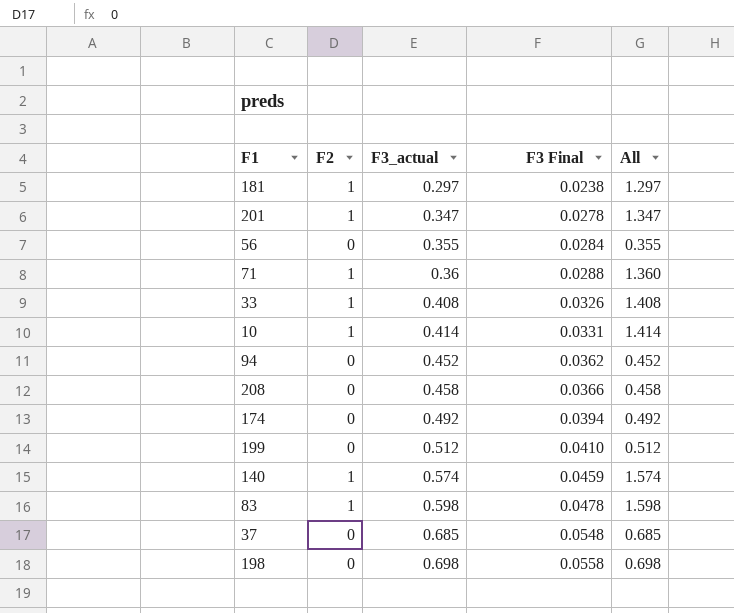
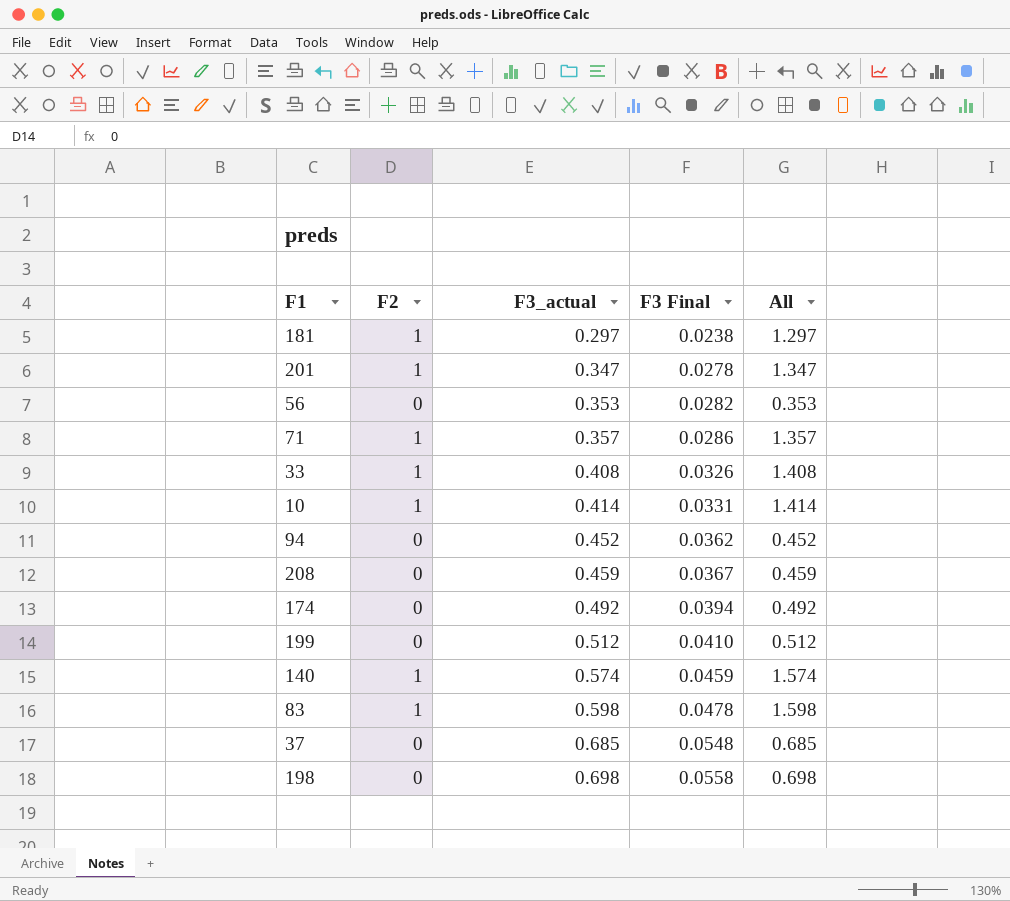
56 | F3_actual: 0.355 -> 0.353
56 | F3 Final: 0.0284 -> 0.0282
56 | All: 0.355 -> 0.353
71 | F3_actual: 0.36 -> 0.357
71 | F3 Final: 0.0288 -> 0.0286
71 | All: 1.360 -> 1.357
208 | F3_actual: 0.458 -> 0.459
208 | F3 Final: 0.0366 -> 0.0367
208 | All: 0.458 -> 0.459

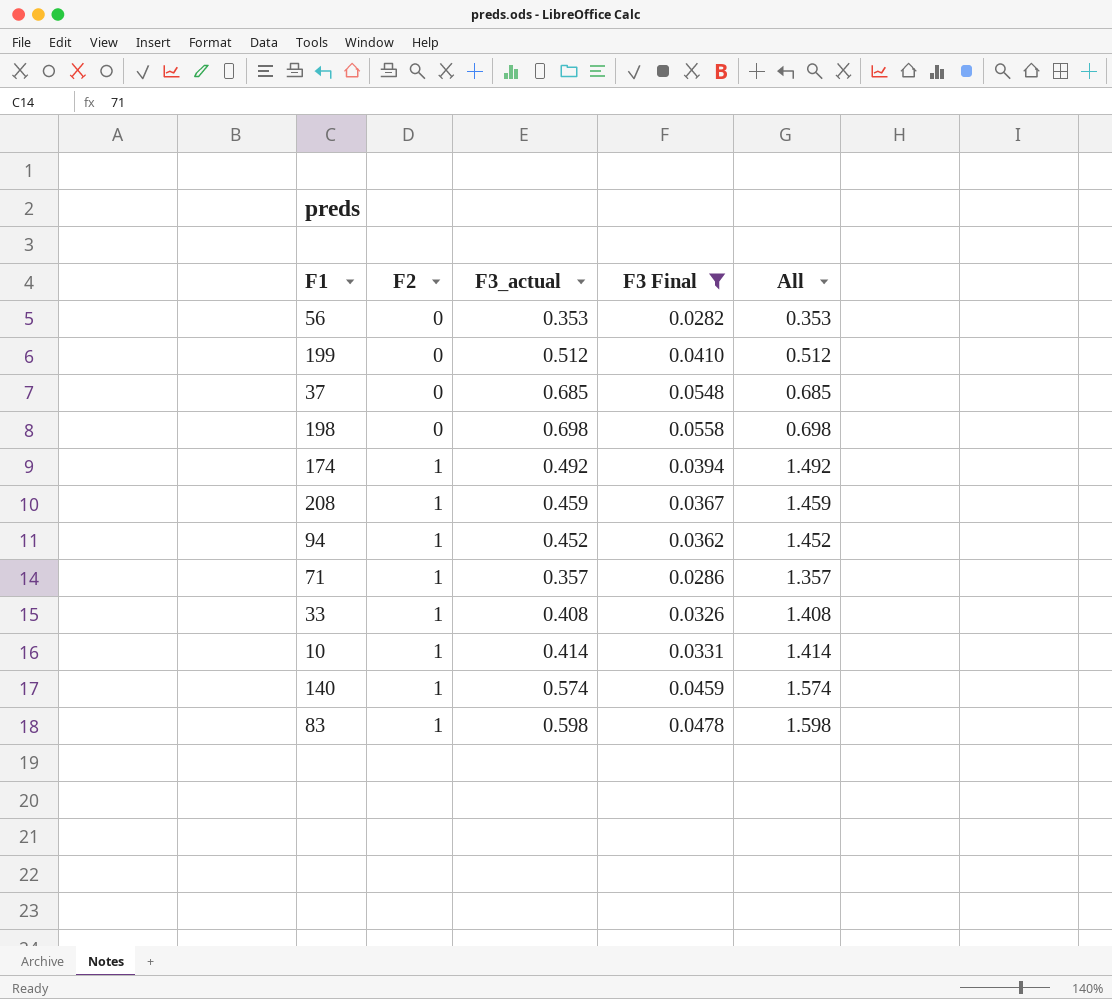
filter: none -> F3 Final >= 0.0282
row order: F3_actual ascending -> F2 ascending
174 | F2: 0 -> 1
174 | All: 0.492 -> 1.492
208 | F2: 0 -> 1
208 | All: 0.459 -> 1.459
94 | F2: 0 -> 1
94 | All: 0.452 -> 1.452

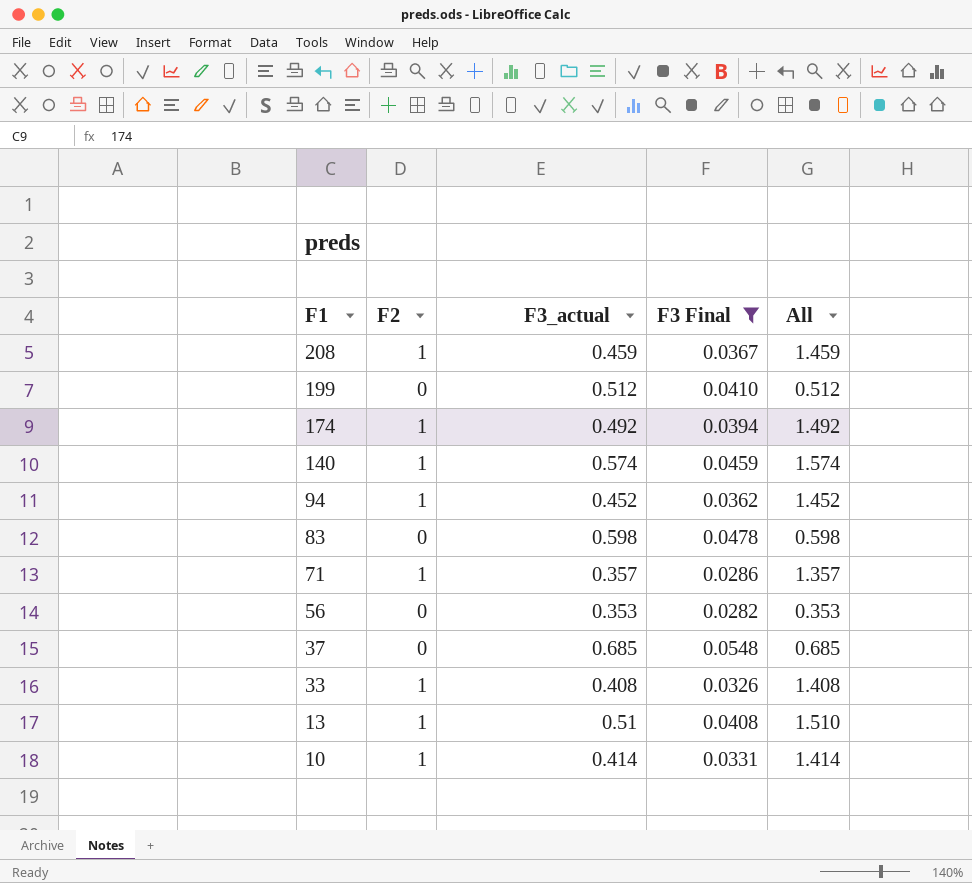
row order: F2 ascending -> F1 descending
row 198: 0 | 0.698 | 0.0558 | 0.698 -> none
83 | F2: 1 -> 0
83 | All: 1.598 -> 0.598
row 13: none -> 1 | 0.51 | 0.0408 | 1.510

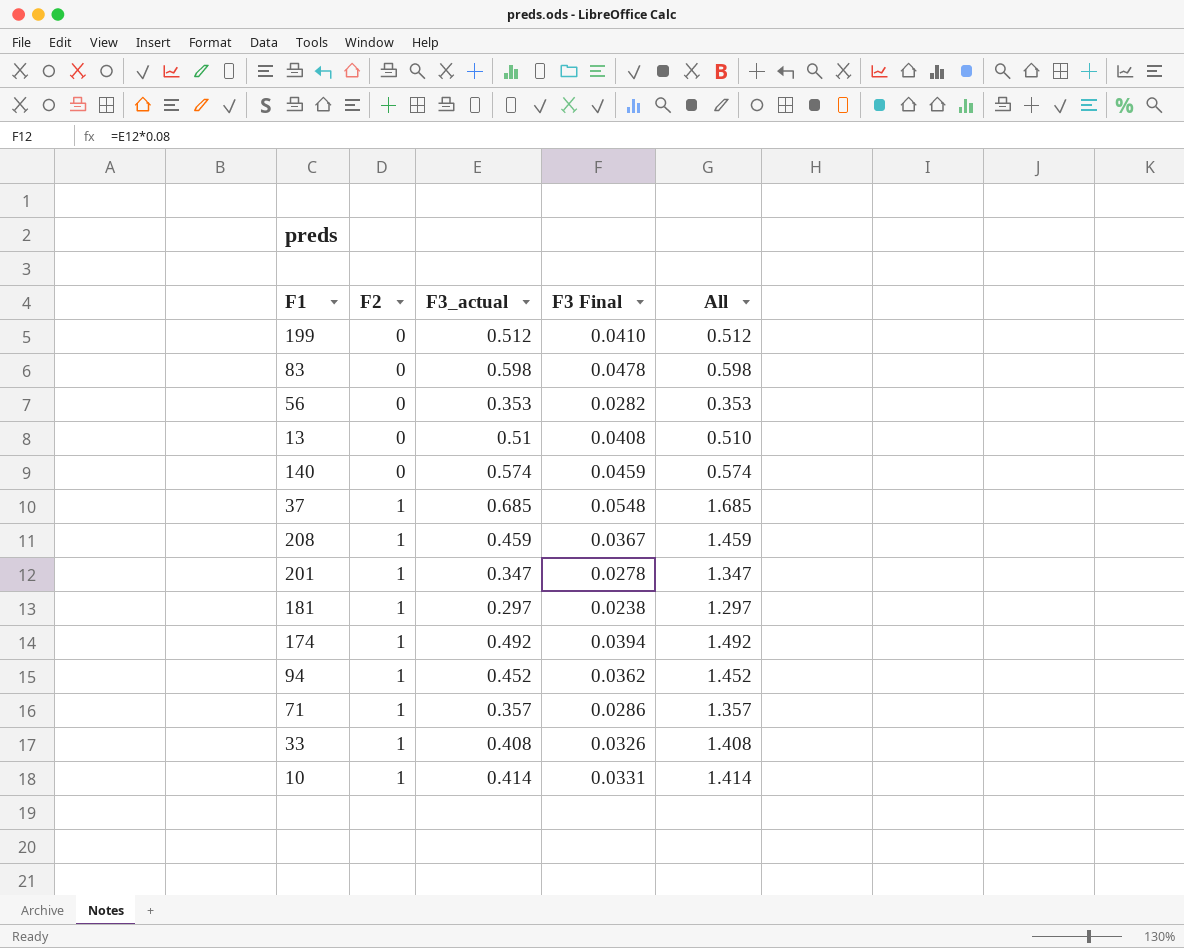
filter: F3 Final >= 0.0282 -> none
row order: F1 descending -> F2 ascending
13 | F2: 1 -> 0
13 | All: 1.510 -> 0.510
140 | F2: 1 -> 0
140 | All: 1.574 -> 0.574
37 | F2: 0 -> 1
37 | All: 0.685 -> 1.685

